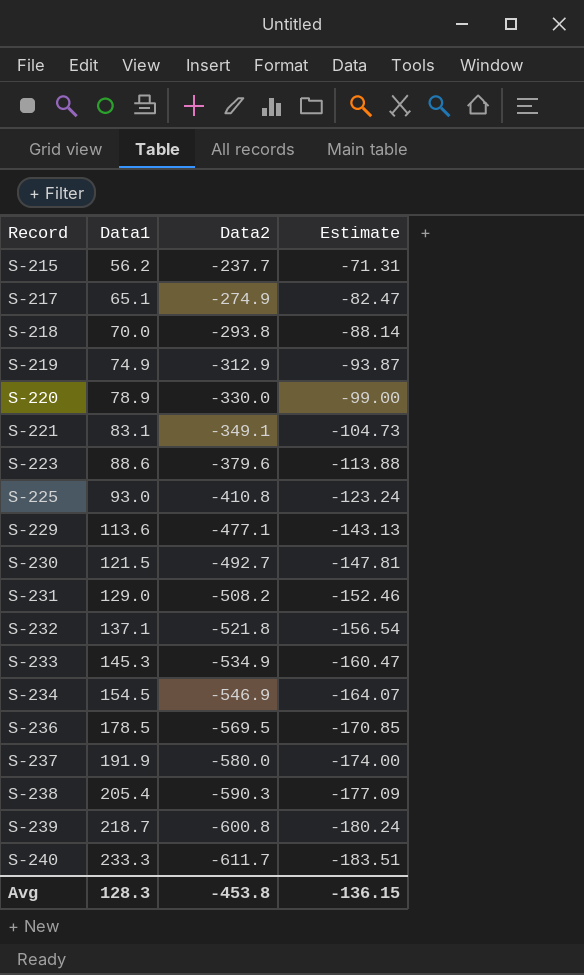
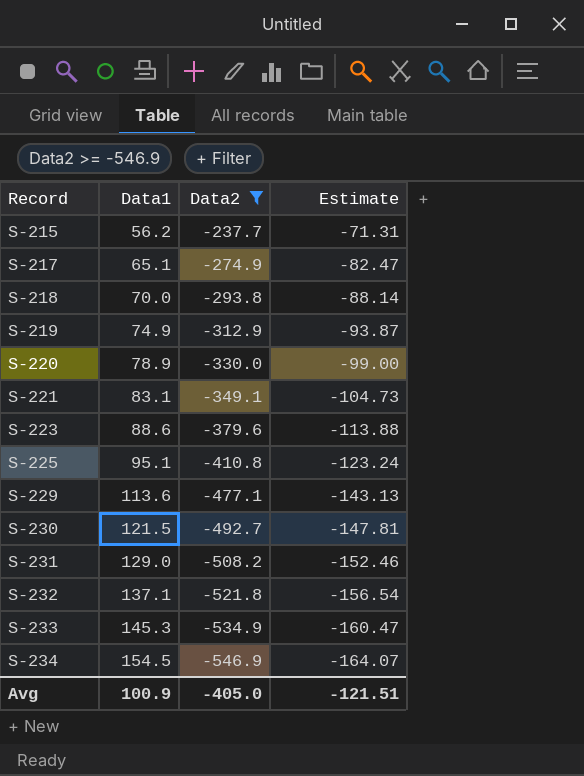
filter: none -> Data2 >= -546.9
S-225 | Data1: 93.0 -> 95.1
Avg | Data1: 128.3 -> 100.9
Avg | Data2: -453.8 -> -405.0
Avg | Estimate: -136.15 -> -121.51

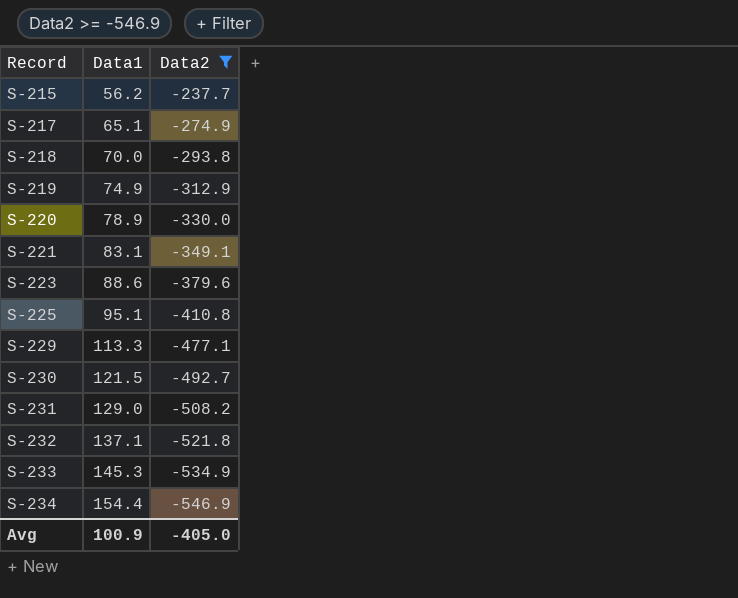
column Estimate | formula: [Data2] * 0.3 -> none
S-229 | Data1: 113.6 -> 113.3
S-234 | Data1: 154.5 -> 154.4

